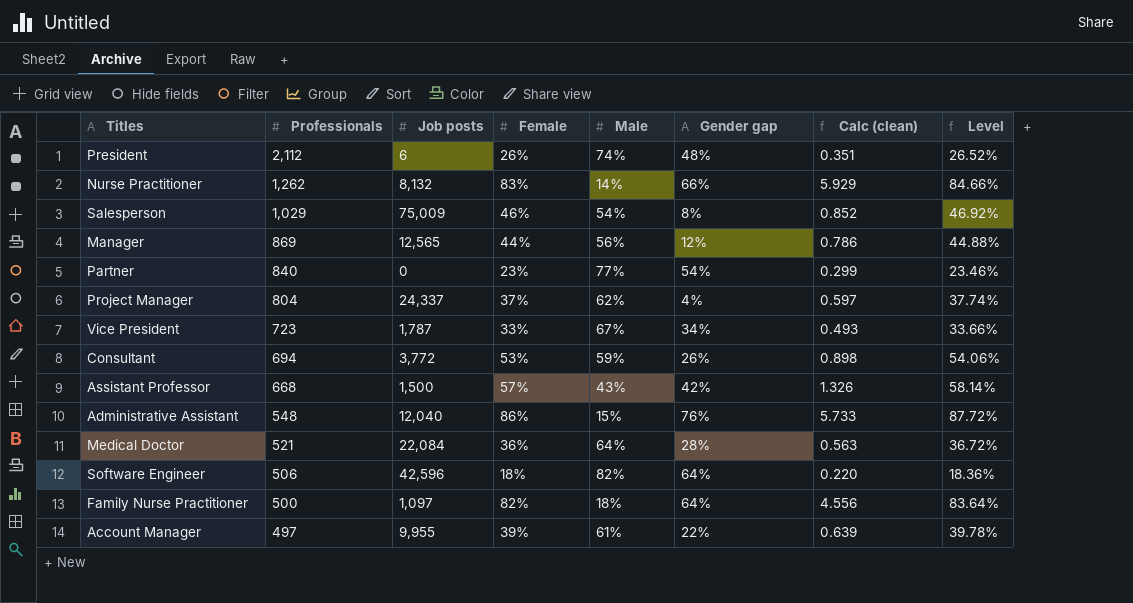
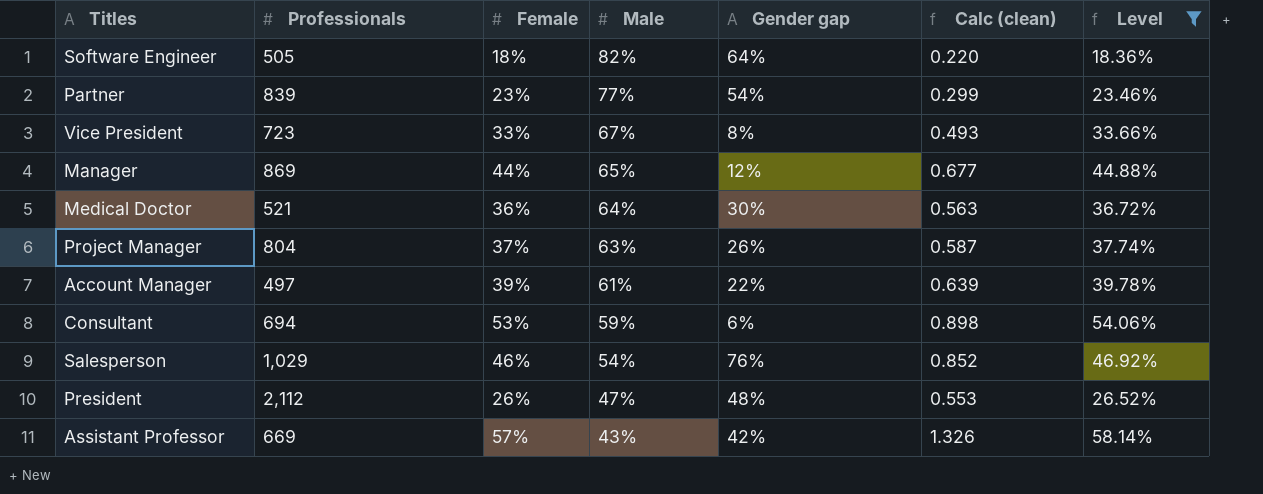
filter: none -> Level <= 58.14%
row order: Professionals descending -> Male descending
column Job posts | position: 3 -> none
Software Engineer | Professionals: 506 -> 505
Partner | Professionals: 840 -> 839
Vice President | Gender gap: 34% -> 8%
Manager | Male: 56% -> 65%
Manager | Calc (clean): 0.786 -> 0.677
Medical Doctor | Gender gap: 28% -> 30%
Project Manager | Male: 62% -> 63%
Project Manager | Gender gap: 4% -> 26%
Project Manager | Calc (clean): 0.597 -> 0.587
Consultant | Gender gap: 26% -> 6%
Salesperson | Gender gap: 8% -> 76%
President | Male: 74% -> 47%
President | Calc (clean): 0.351 -> 0.553
Assistant Professor | Professionals: 668 -> 669

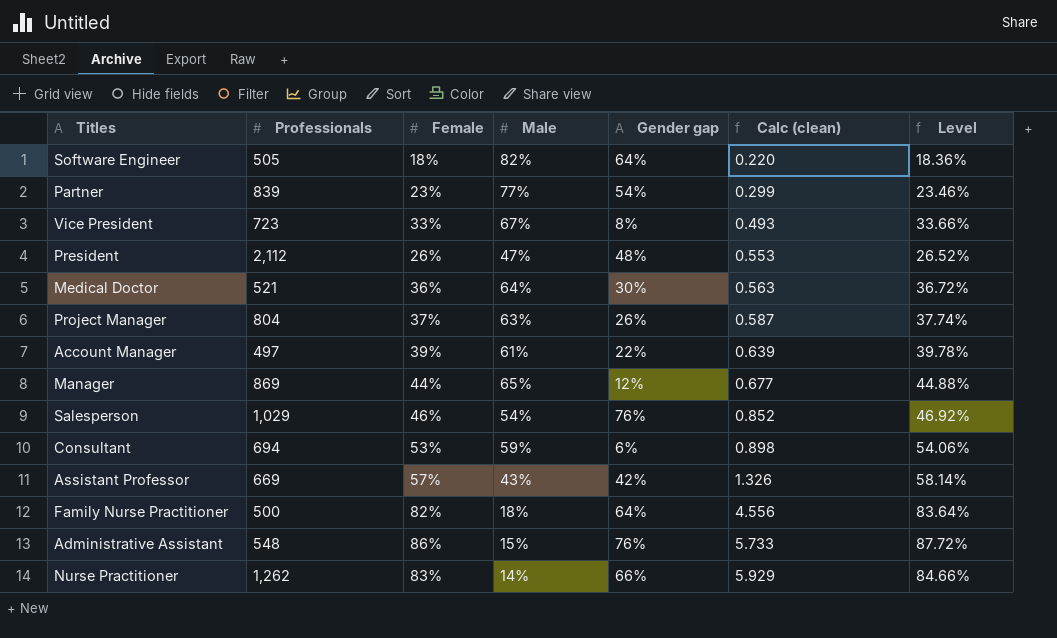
filter: Level <= 58.14% -> none
row order: Male descending -> Calc (clean) ascending

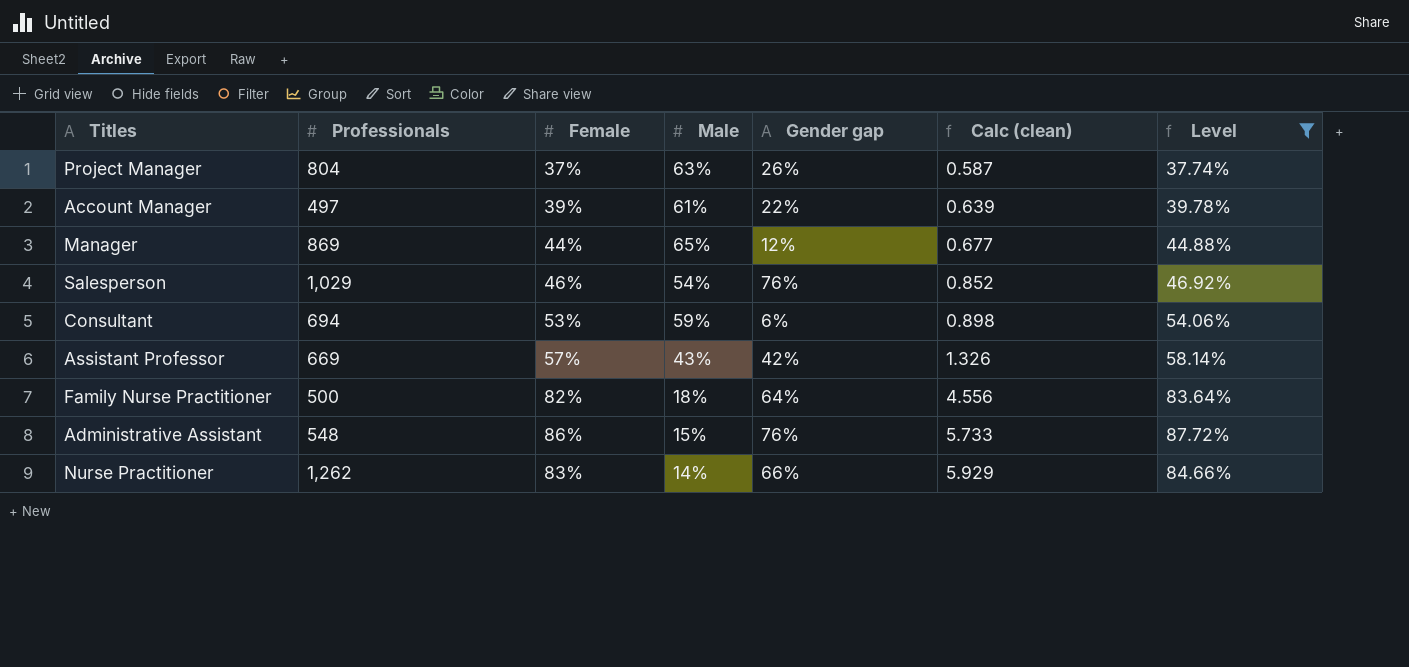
filter: none -> Level >= 37.74%

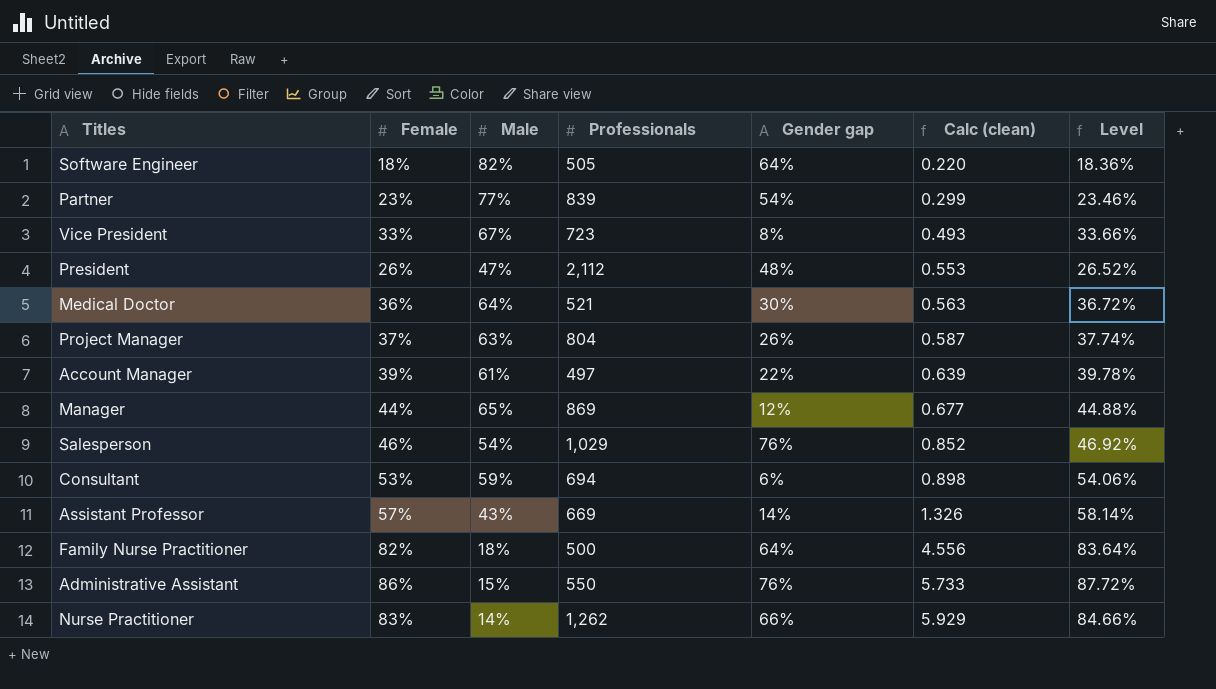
filter: Level >= 37.74% -> none
column Professionals | position: 2 -> 4
Assistant Professor | Gender gap: 42% -> 14%
Administrative Assistant | Professionals: 548 -> 550

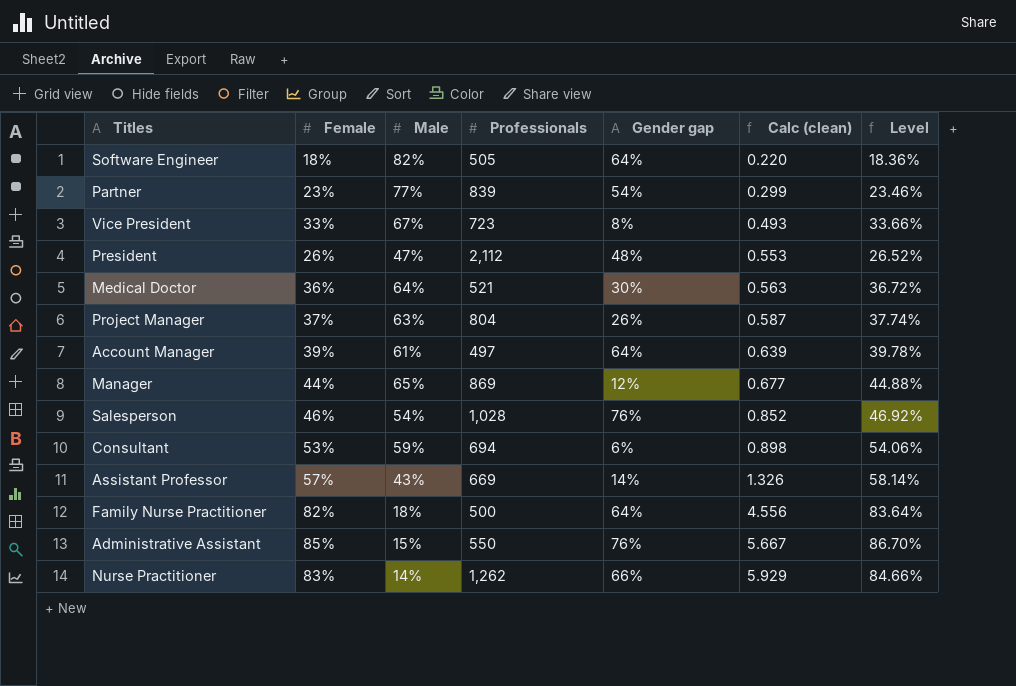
Account Manager | Gender gap: 22% -> 64%
Salesperson | Professionals: 1,029 -> 1,028
Administrative Assistant | Female: 86% -> 85%
Administrative Assistant | Calc (clean): 5.733 -> 5.667
Administrative Assistant | Level: 87.72% -> 86.70%

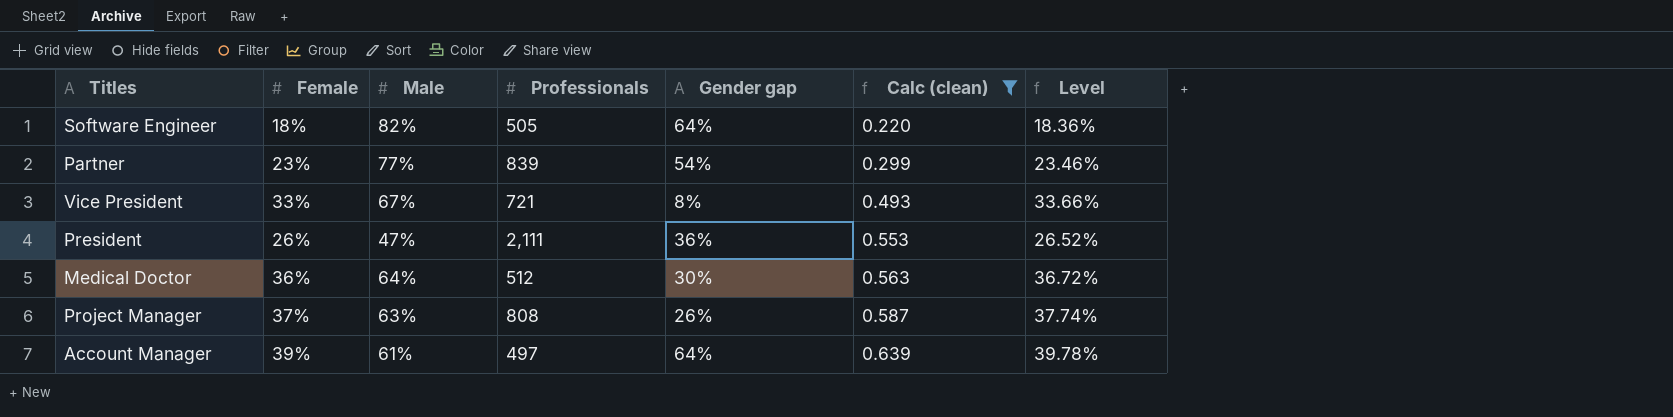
filter: none -> Calc (clean) <= 0.639
Vice President | Professionals: 723 -> 721
President | Professionals: 2,112 -> 2,111
President | Gender gap: 48% -> 36%
Medical Doctor | Professionals: 521 -> 512
Project Manager | Professionals: 804 -> 808

